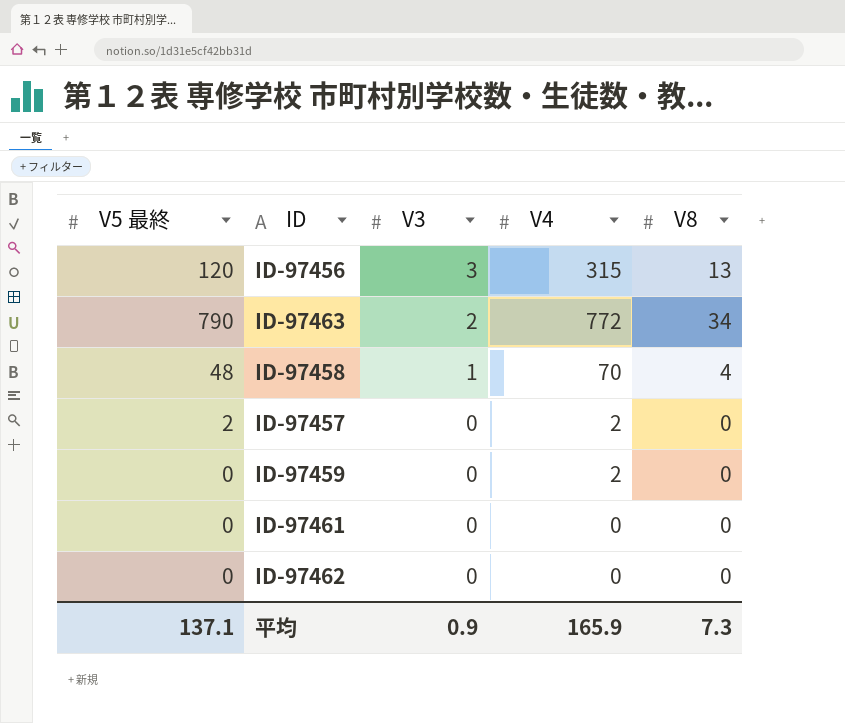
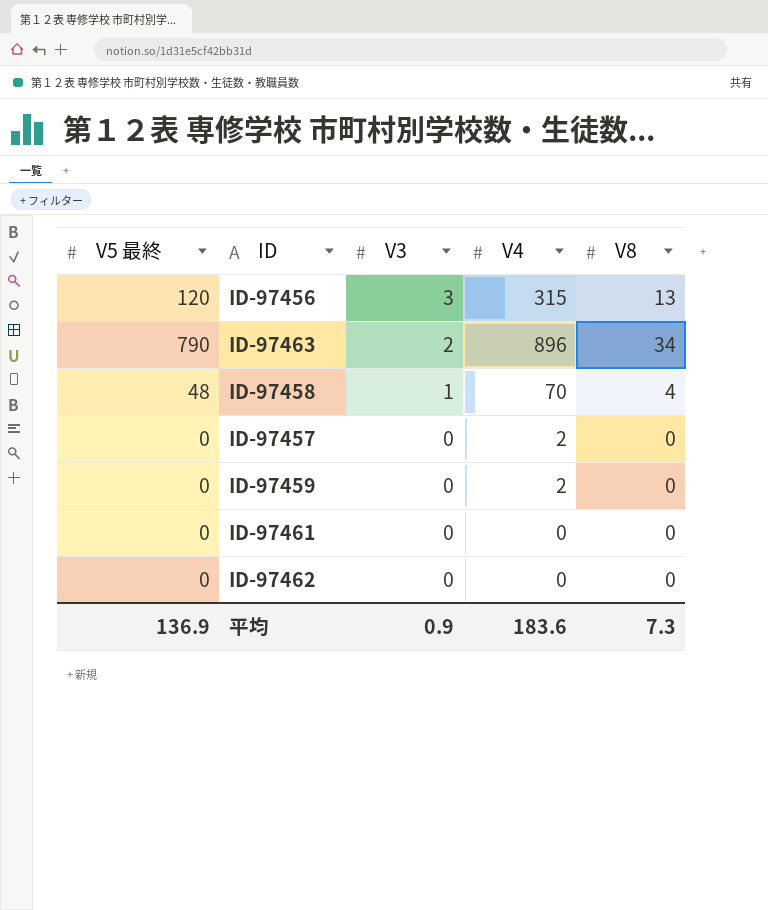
ID-97463 | V4: 772 -> 896
ID-97457 | V5 最終: 2 -> 0
平均 | V5 最終: 137.1 -> 136.9
平均 | V4: 165.9 -> 183.6

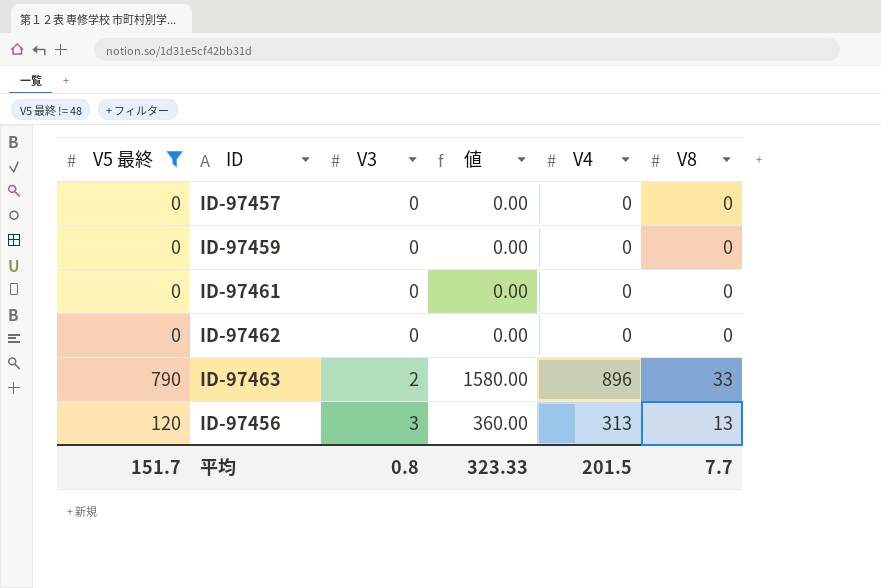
filter: none -> V5 最終 != 48
row order: V3 descending -> V3 ascending
column 値 | formula: none -> [V5 最終] * [V3]
ID-97457 | V4: 2 -> 0
ID-97459 | V4: 2 -> 0
ID-97463 | V8: 34 -> 33
ID-97456 | V4: 315 -> 313
平均 | V5 最終: 136.9 -> 151.7
平均 | V3: 0.9 -> 0.8
平均 | V4: 183.6 -> 201.5
平均 | V8: 7.3 -> 7.7

